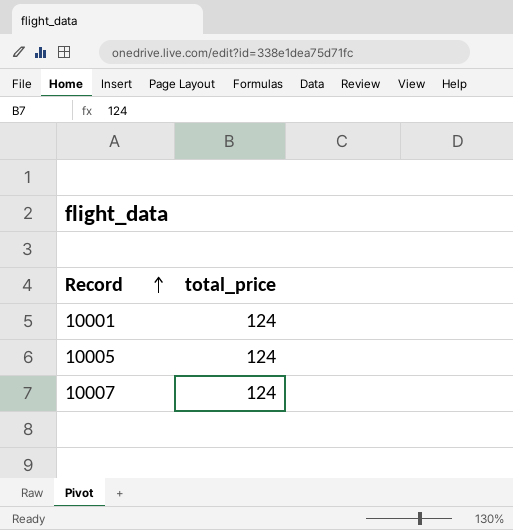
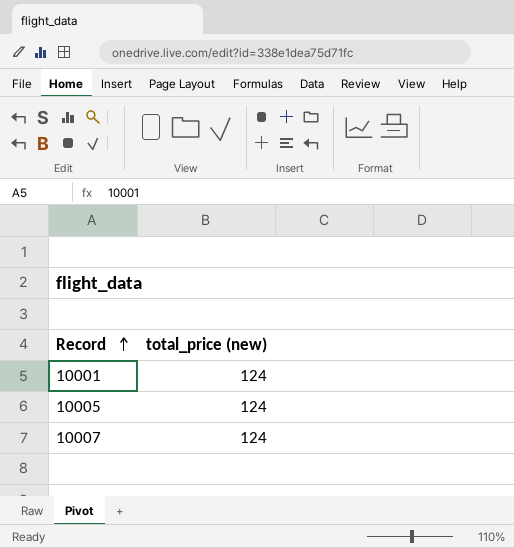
column name: total_price -> total_price (new)

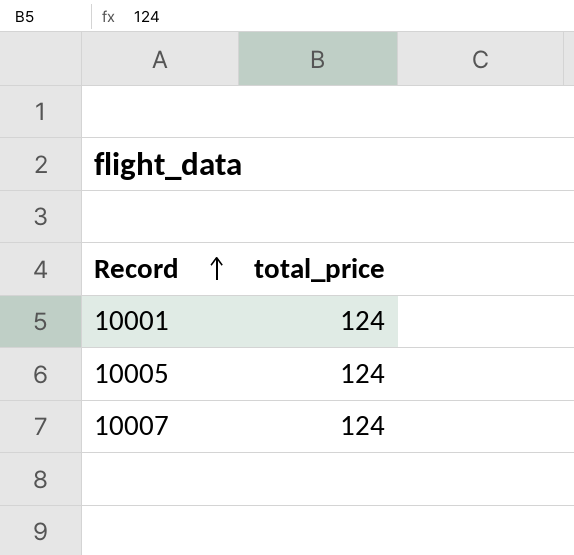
column name: total_price (new) -> total_price

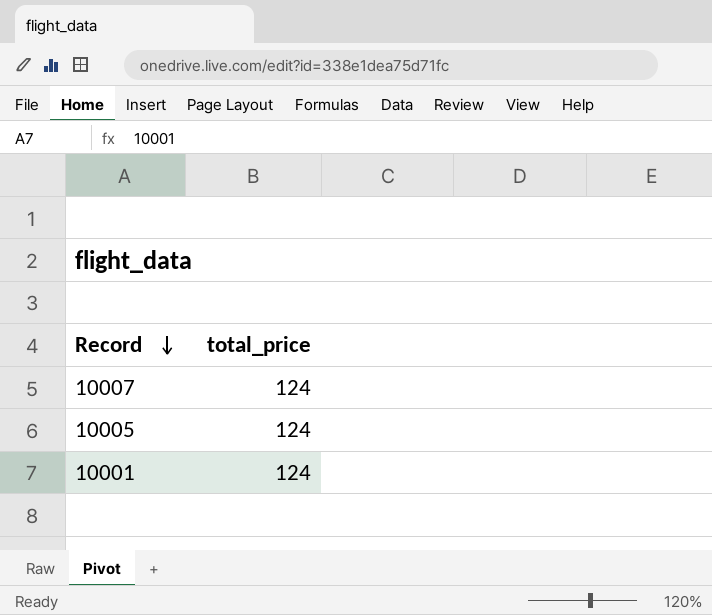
row order: Record ascending -> Record descending

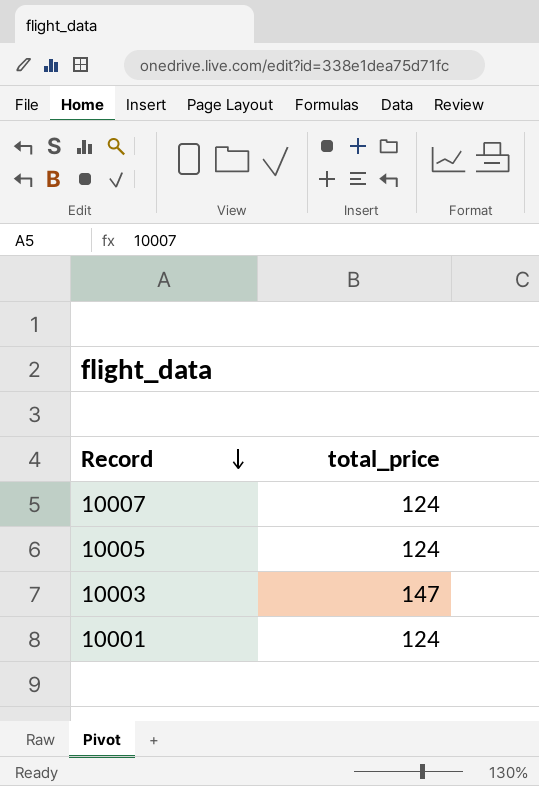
row 10003: none -> 147

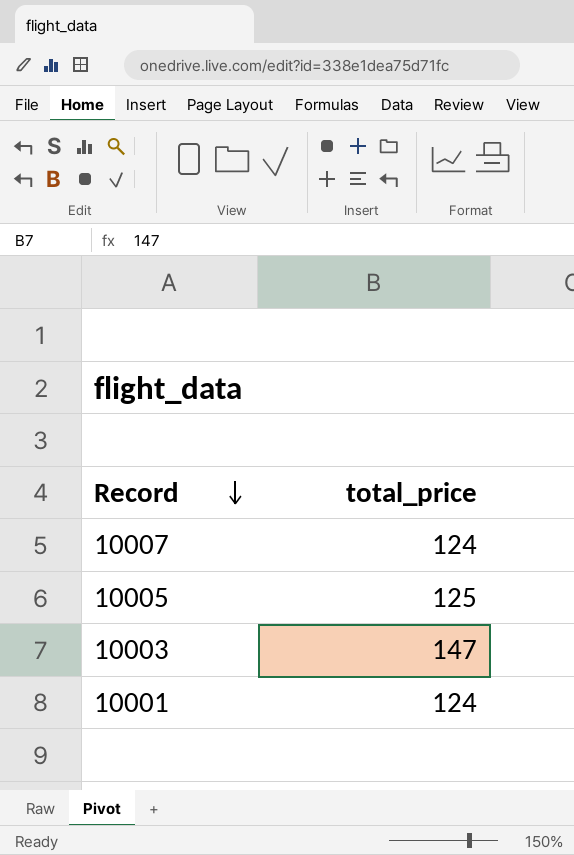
10005 | total_price: 124 -> 125

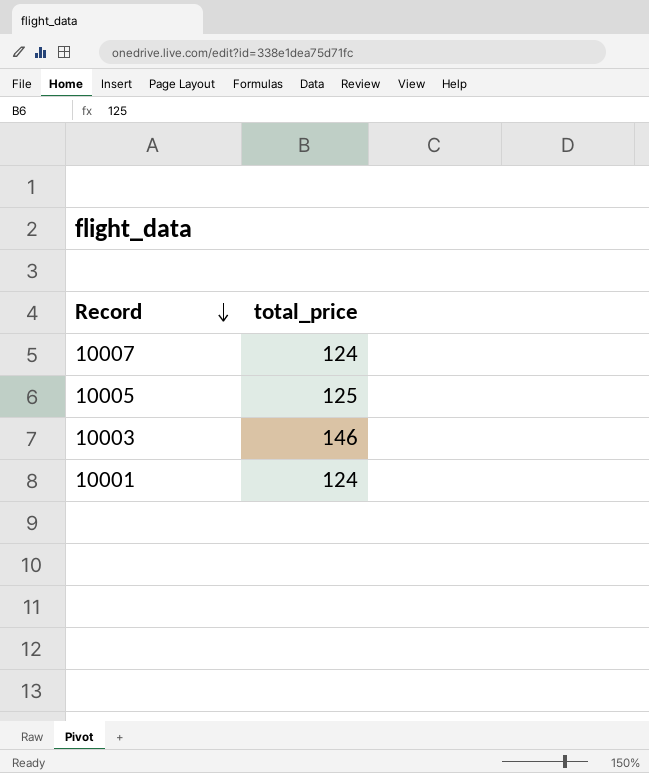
10003 | total_price: 147 -> 146

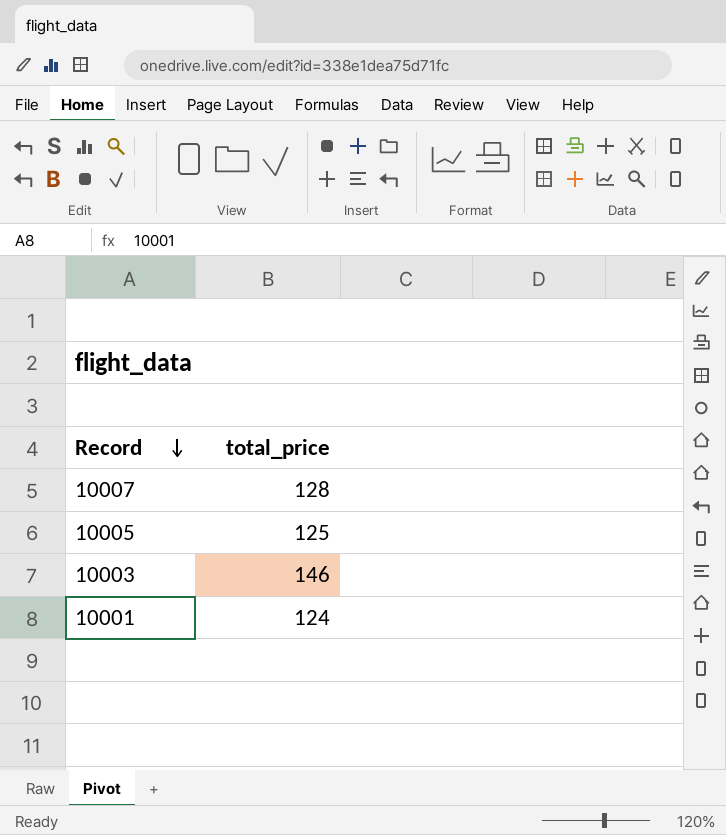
10007 | total_price: 124 -> 128

